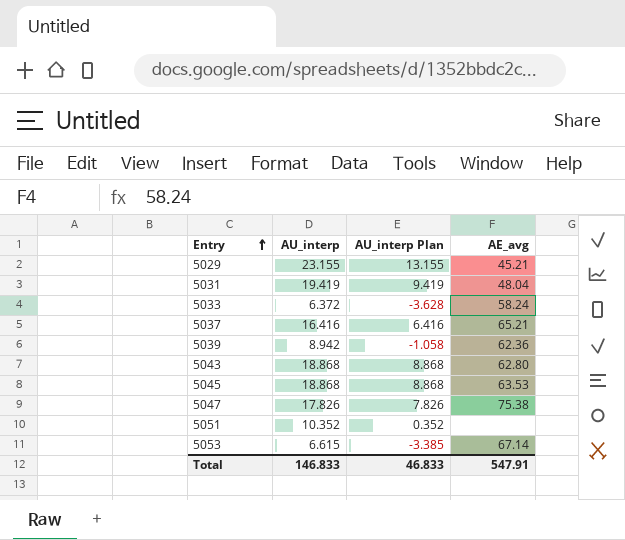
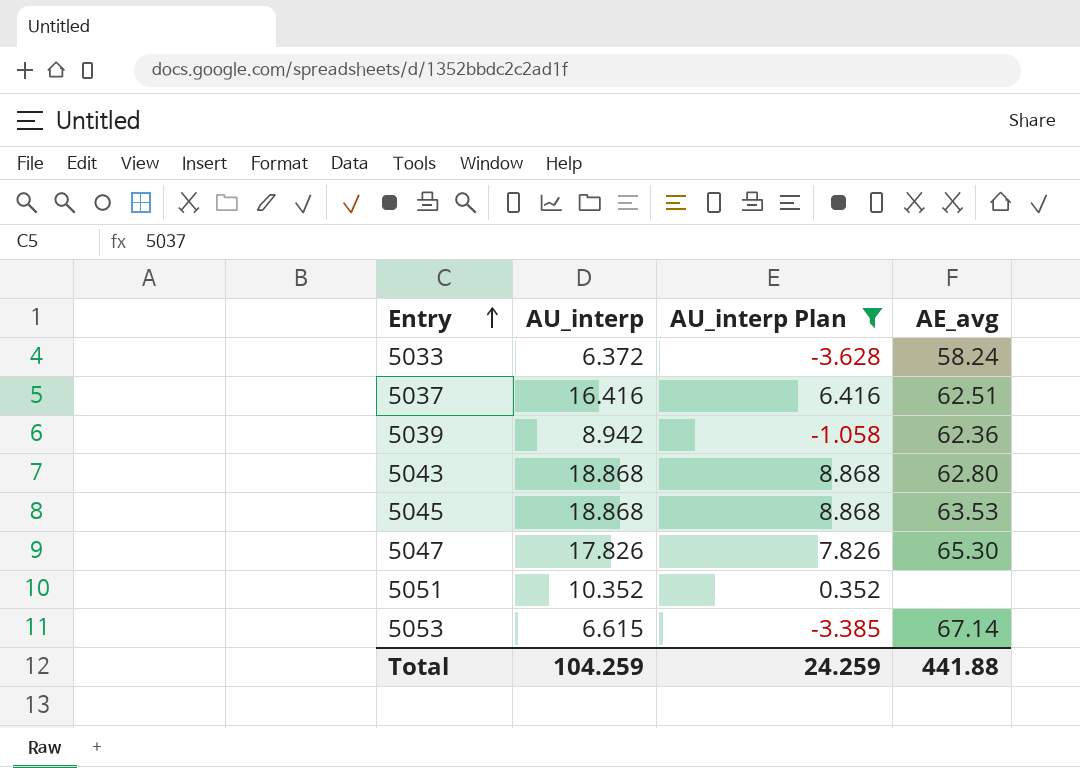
filter: none -> AU_interp Plan <= 8.868
5037 | AE_avg: 65.21 -> 62.51
5047 | AE_avg: 75.38 -> 65.30
Total | AU_interp: 146.833 -> 104.259
Total | AU_interp Plan: 46.833 -> 24.259
Total | AE_avg: 547.91 -> 441.88

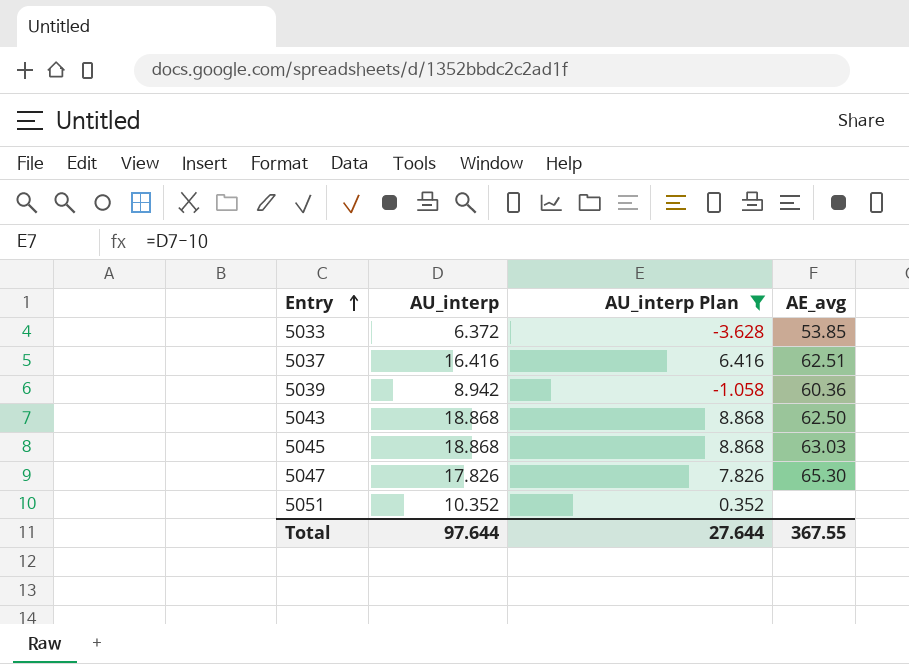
row 5053: 6.615 | -3.385 | 67.14 -> none
5033 | AE_avg: 58.24 -> 53.85
5039 | AE_avg: 62.36 -> 60.36
5043 | AE_avg: 62.80 -> 62.50
5045 | AE_avg: 63.53 -> 63.03
Total | AU_interp: 104.259 -> 97.644
Total | AU_interp Plan: 24.259 -> 27.644
Total | AE_avg: 441.88 -> 367.55

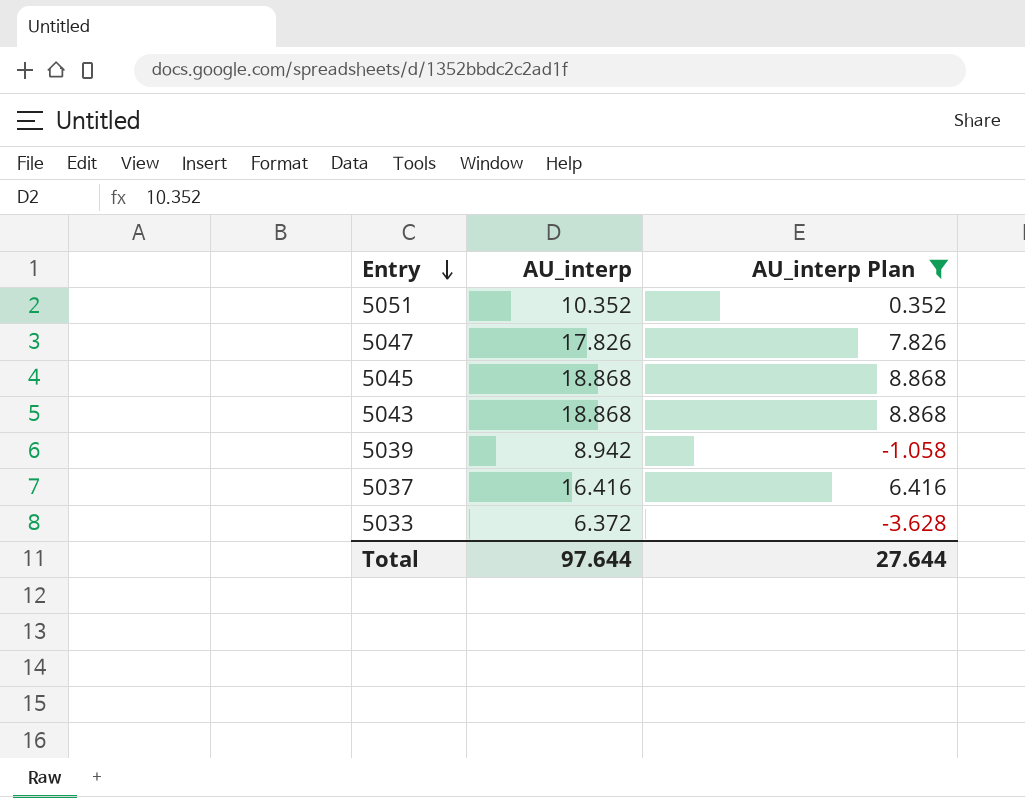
row order: Entry ascending -> Entry descending
column AE_avg | position: 4 -> none

